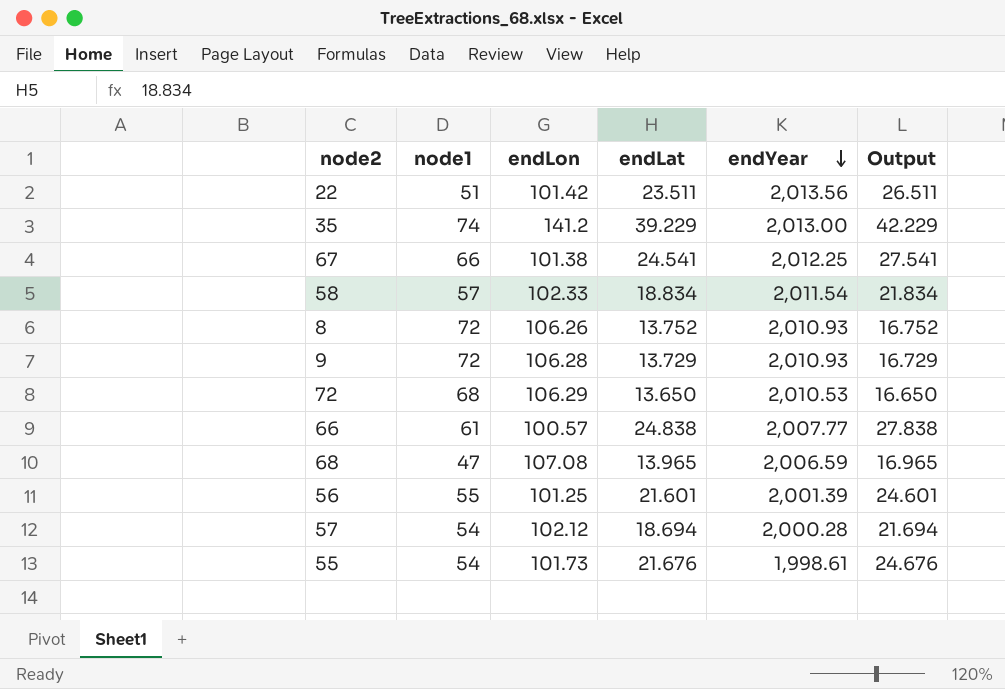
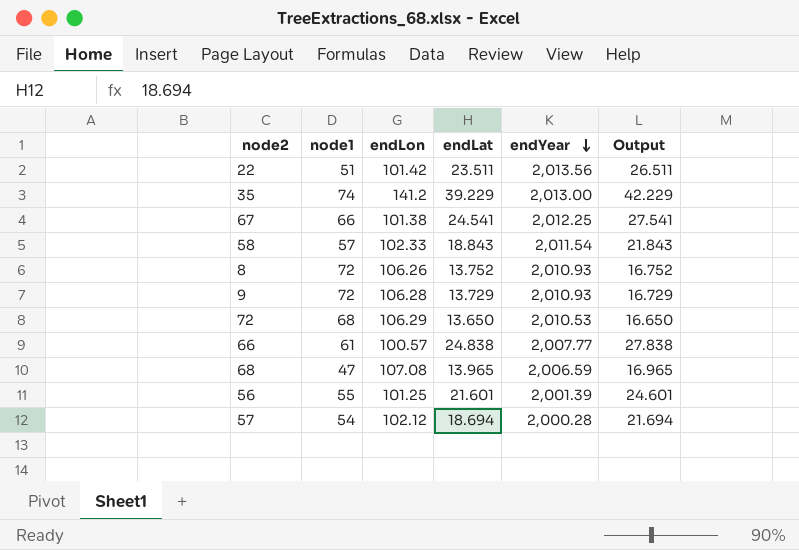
row 55: 54 | 101.73 | 21.676 | 1,998.61 | 24.676 -> none
58 | endLat: 18.834 -> 18.843
58 | Output: 21.834 -> 21.843

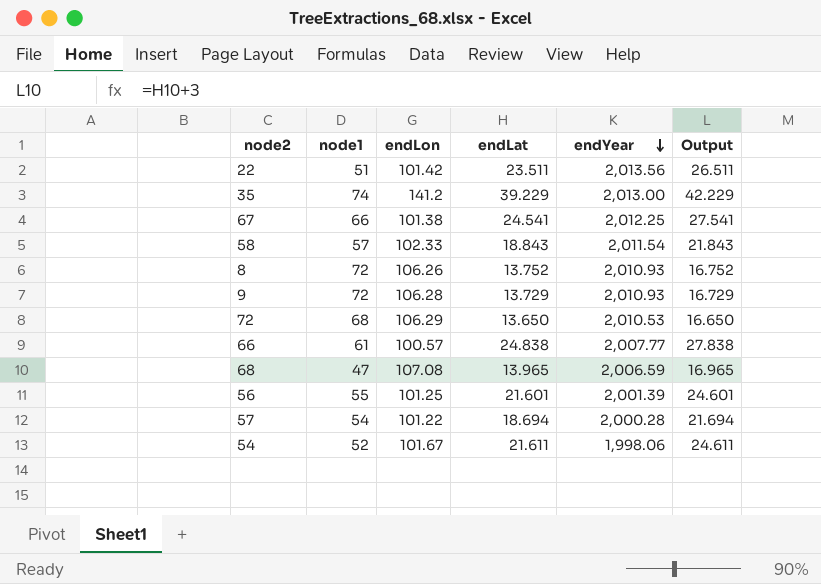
57 | endLon: 102.12 -> 101.22
row 54: none -> 52 | 101.67 | 21.611 | 1,998.06 | 24.611

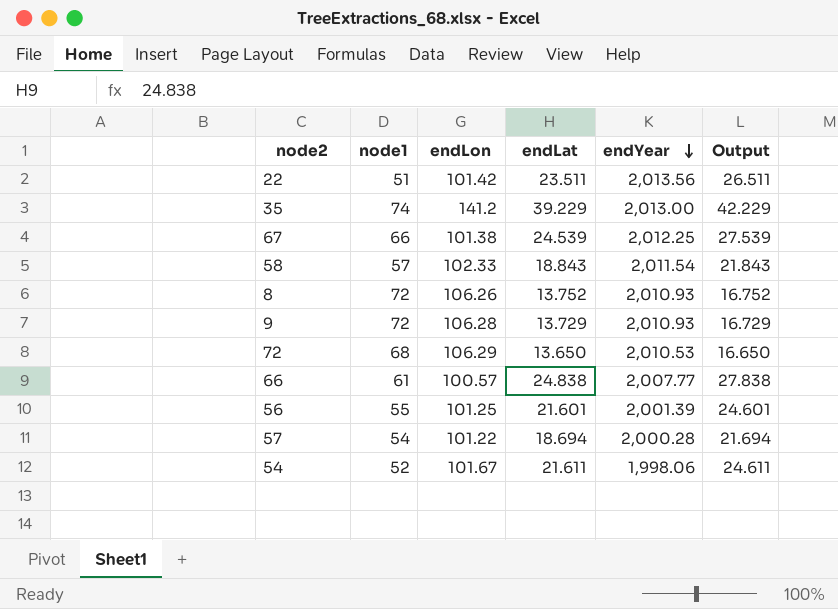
row 68: 47 | 107.08 | 13.965 | 2,006.59 | 16.965 -> none
67 | endLat: 24.541 -> 24.539
67 | Output: 27.541 -> 27.539

